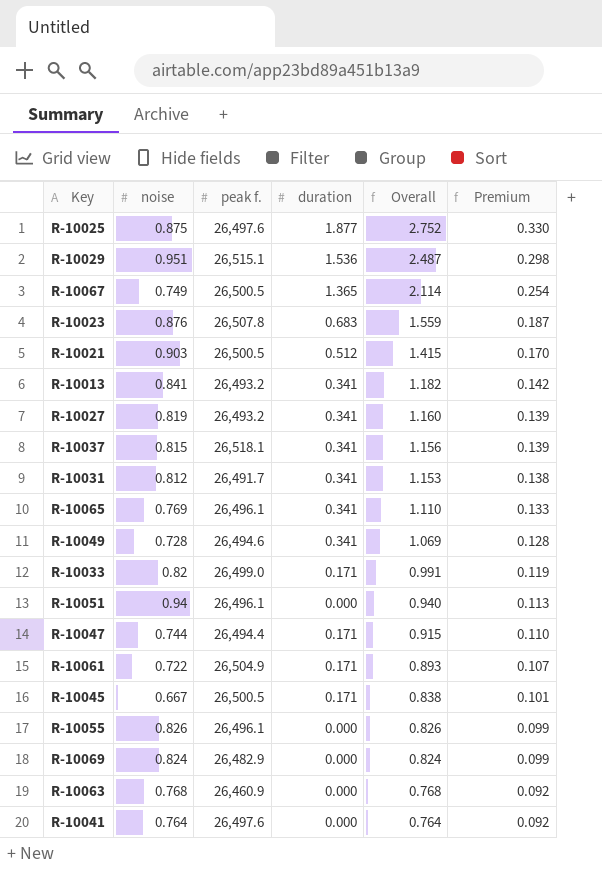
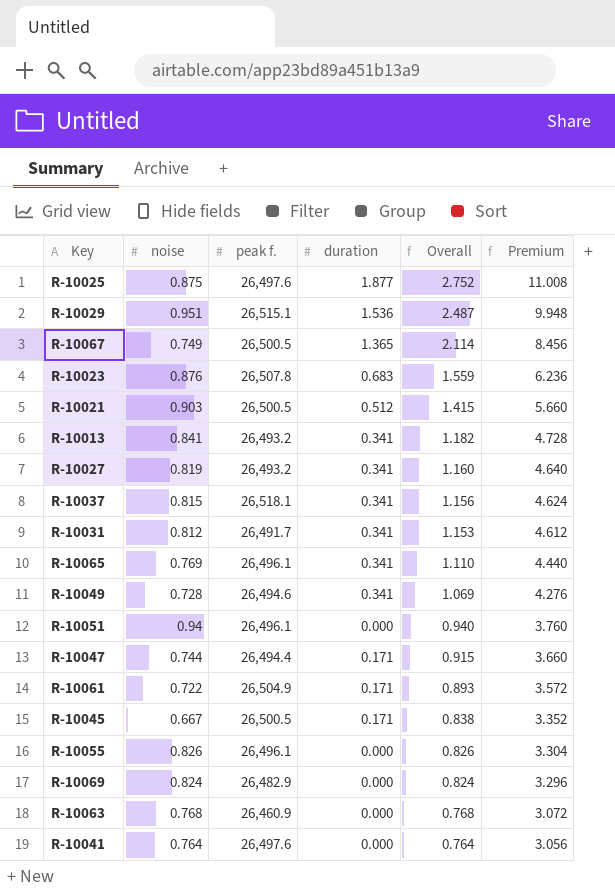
column Premium | formula: [Overall] * 0.12 -> [Overall] * 4
row R-10033: 0.82 | 26,499.0 | 0.171 | 0.991 | 0.119 -> none

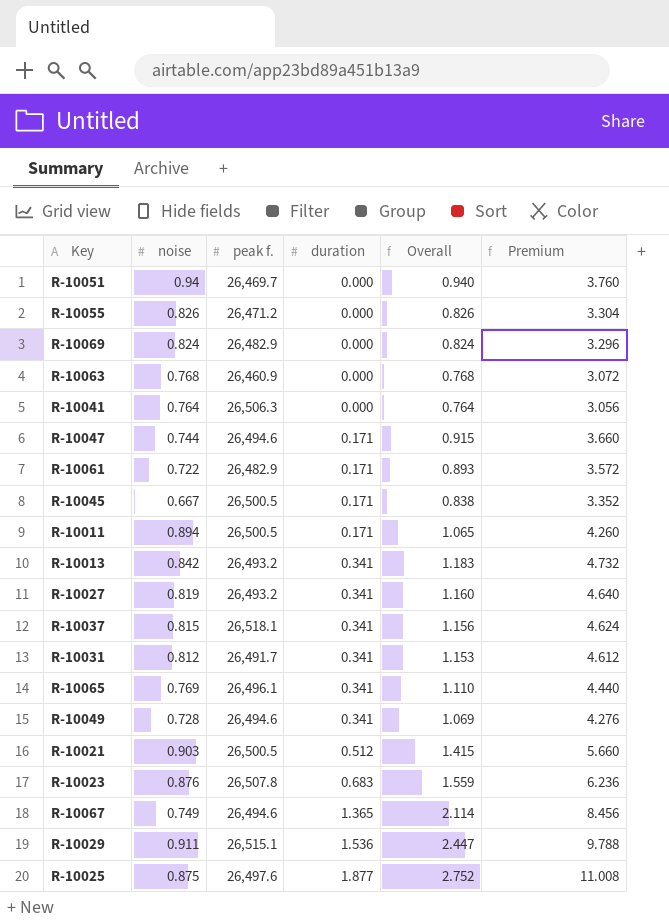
row order: Overall descending -> duration ascending
R-10051 | peak f.: 26,496.1 -> 26,469.7
R-10055 | peak f.: 26,496.1 -> 26,471.2
R-10041 | peak f.: 26,497.6 -> 26,506.3
R-10047 | peak f.: 26,494.4 -> 26,494.6
R-10061 | peak f.: 26,504.9 -> 26,482.9
row R-10011: none -> 0.894 | 26,500.5 | 0.171 | 1.065 | 4.260
R-10013 | noise: 0.841 -> 0.842
R-10013 | Overall: 1.182 -> 1.183
R-10013 | Premium: 4.728 -> 4.732
R-10067 | peak f.: 26,500.5 -> 26,494.6
R-10029 | noise: 0.951 -> 0.911
R-10029 | Overall: 2.487 -> 2.447
R-10029 | Premium: 9.948 -> 9.788

